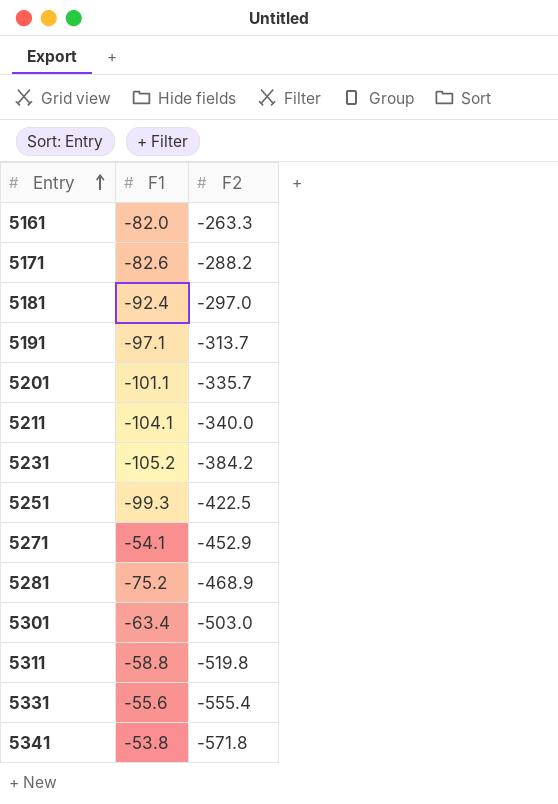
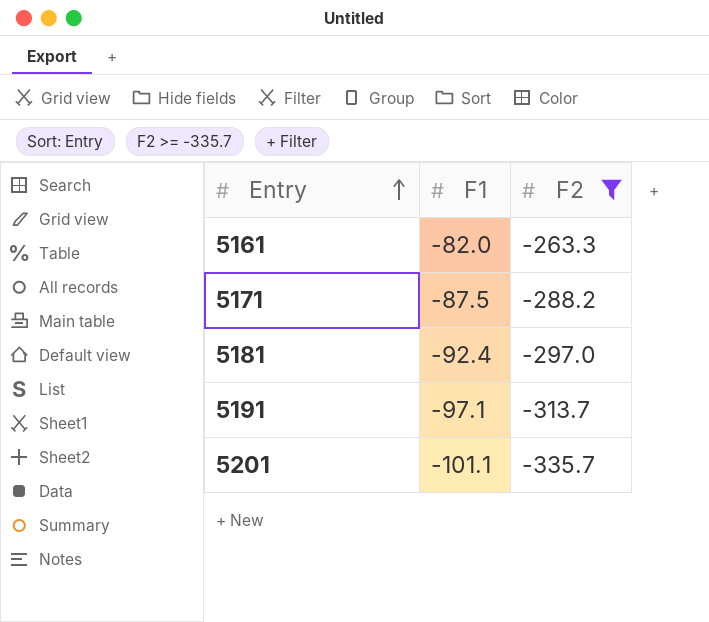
filter: none -> F2 >= -335.7
5171 | F1: -82.6 -> -87.5

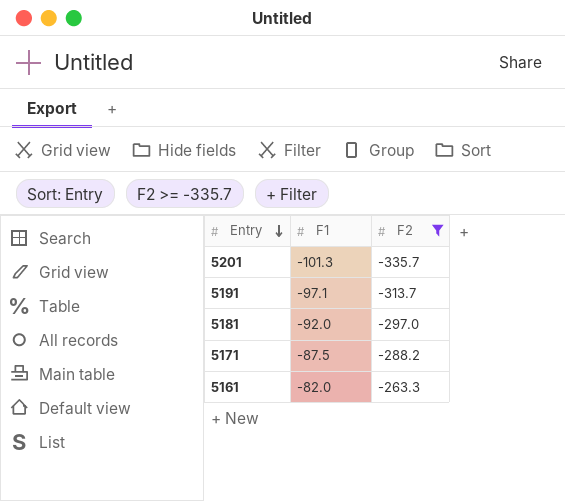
row order: Entry ascending -> Entry descending
5201 | F1: -101.1 -> -101.3
5181 | F1: -92.4 -> -92.0

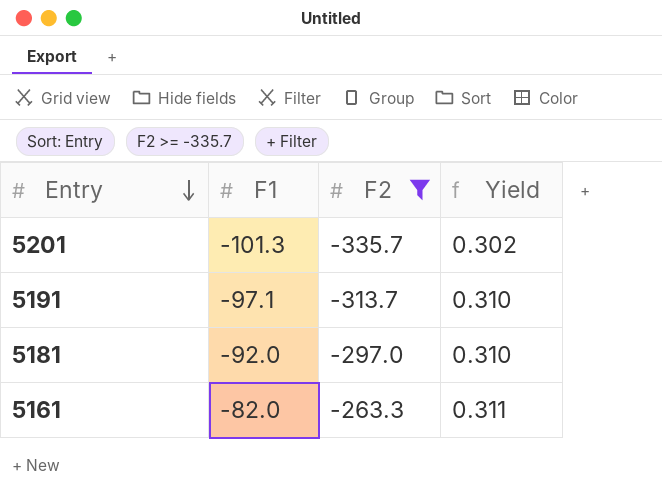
column Yield | formula: none -> [F1] / [F2]
row 5171: -87.5 | -288.2 -> none

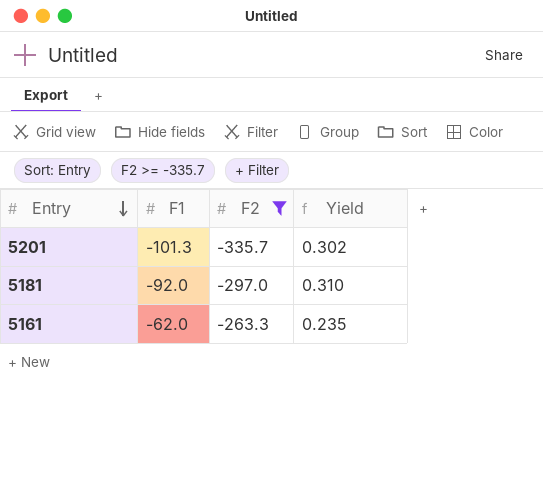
row 5191: -97.1 | -313.7 | 0.310 -> none
5161 | F1: -82.0 -> -62.0
5161 | Yield: 0.311 -> 0.235

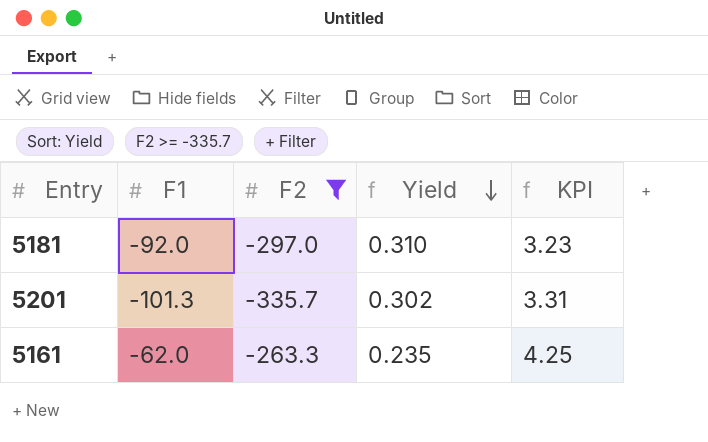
row order: Entry descending -> Yield descending
column KPI | formula: none -> [F2] / [F1]

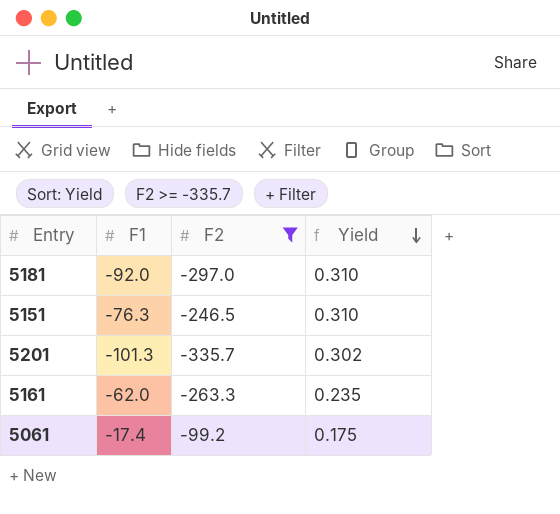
column KPI | formula: [F2] / [F1] -> none
row 5151: none -> -76.3 | -246.5 | 0.310
row 5061: none -> -17.4 | -99.2 | 0.175

